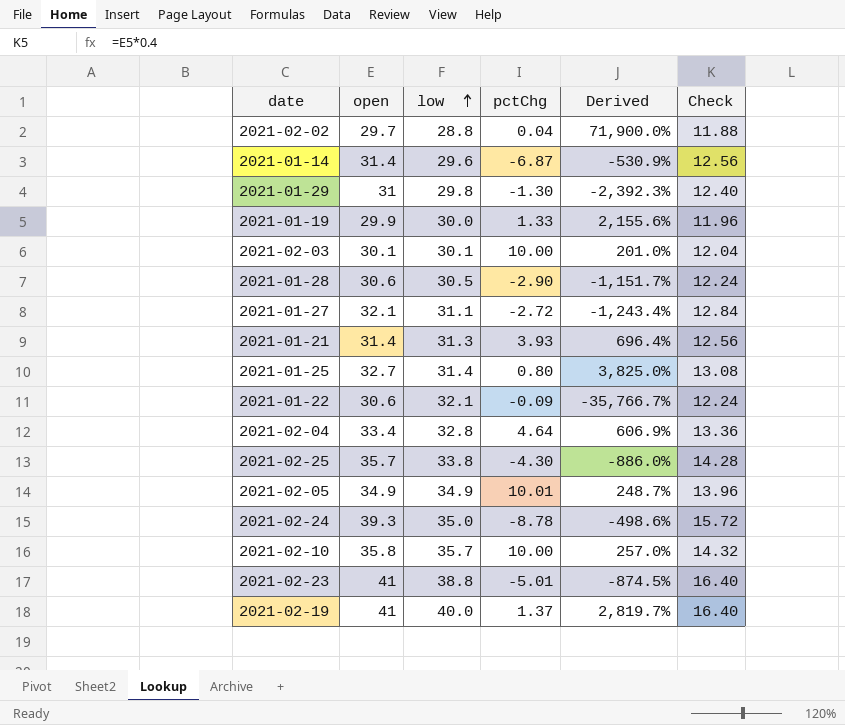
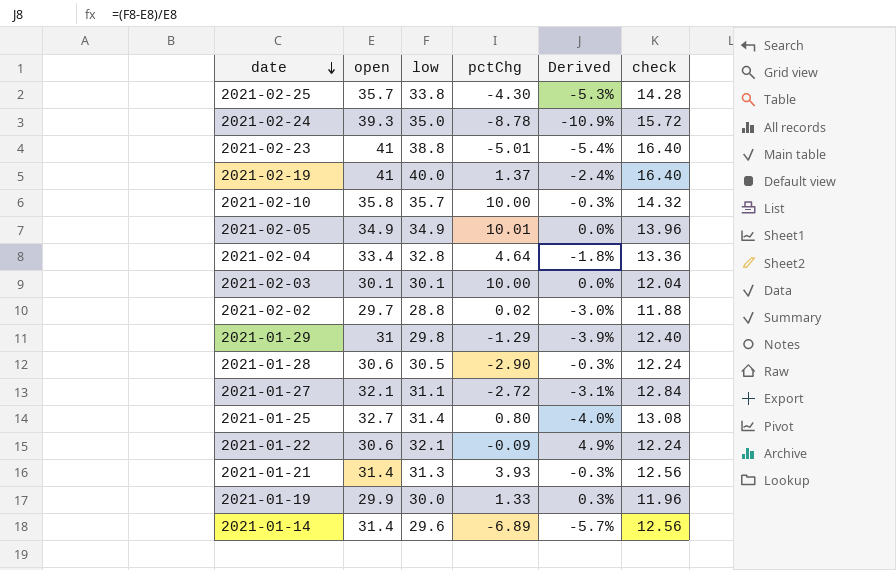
row order: low ascending -> date descending
column Derived | formula: ([low] - [pctChg]) / [pctChg] -> ([low] - [open]) / [open]
column name: Check -> check
2021-02-02 | pctChg: 0.04 -> 0.02
2021-01-29 | pctChg: -1.30 -> -1.29
2021-01-14 | pctChg: -6.87 -> -6.89

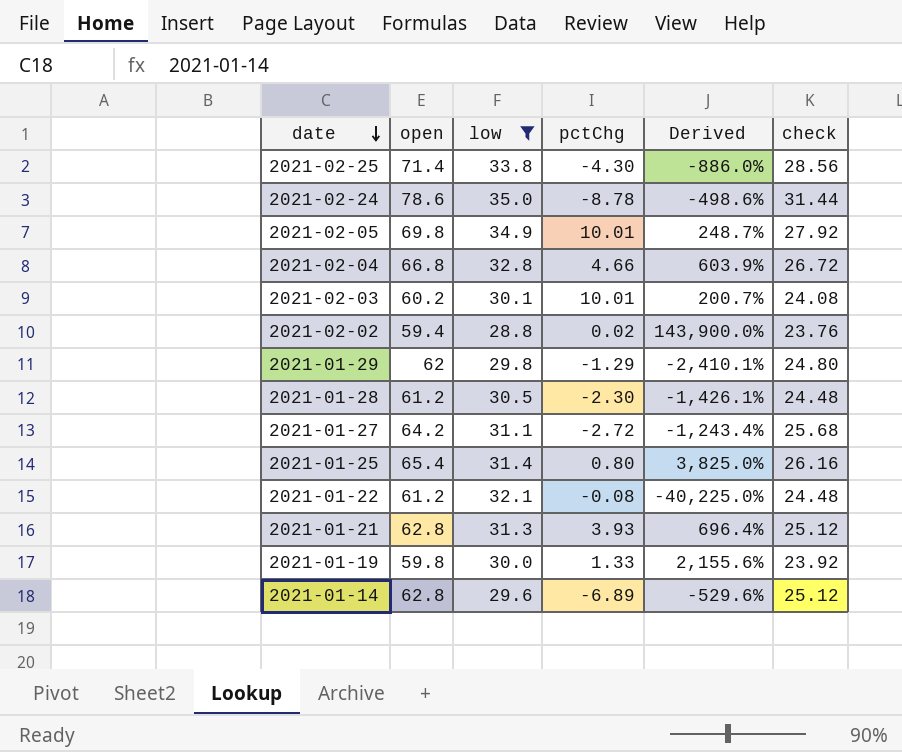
filter: none -> low <= 35.0
column Derived | formula: ([low] - [open]) / [open] -> ([low] - [pctChg]) / [pctChg]
2021-02-25 | open: 35.7 -> 71.4
2021-02-25 | check: 14.28 -> 28.56
2021-02-24 | open: 39.3 -> 78.6
2021-02-24 | check: 15.72 -> 31.44
2021-02-05 | open: 34.9 -> 69.8
2021-02-05 | check: 13.96 -> 27.92
2021-02-04 | open: 33.4 -> 66.8
2021-02-04 | pctChg: 4.64 -> 4.66
2021-02-04 | check: 13.36 -> 26.72
2021-02-03 | open: 30.1 -> 60.2
2021-02-03 | pctChg: 10.00 -> 10.01
2021-02-03 | check: 12.04 -> 24.08
2021-02-02 | open: 29.7 -> 59.4
2021-02-02 | check: 11.88 -> 23.76
2021-01-29 | open: 31 -> 62
2021-01-29 | check: 12.40 -> 24.80
2021-01-28 | open: 30.6 -> 61.2
2021-01-28 | pctChg: -2.90 -> -2.30
2021-01-28 | check: 12.24 -> 24.48
2021-01-27 | open: 32.1 -> 64.2
2021-01-27 | check: 12.84 -> 25.68
2021-01-25 | open: 32.7 -> 65.4
2021-01-25 | check: 13.08 -> 26.16
2021-01-22 | open: 30.6 -> 61.2
2021-01-22 | pctChg: -0.09 -> -0.08
2021-01-22 | check: 12.24 -> 24.48
2021-01-21 | open: 31.4 -> 62.8
2021-01-21 | check: 12.56 -> 25.12
2021-01-19 | open: 29.9 -> 59.8
2021-01-19 | check: 11.96 -> 23.92
2021-01-14 | open: 31.4 -> 62.8
2021-01-14 | check: 12.56 -> 25.12

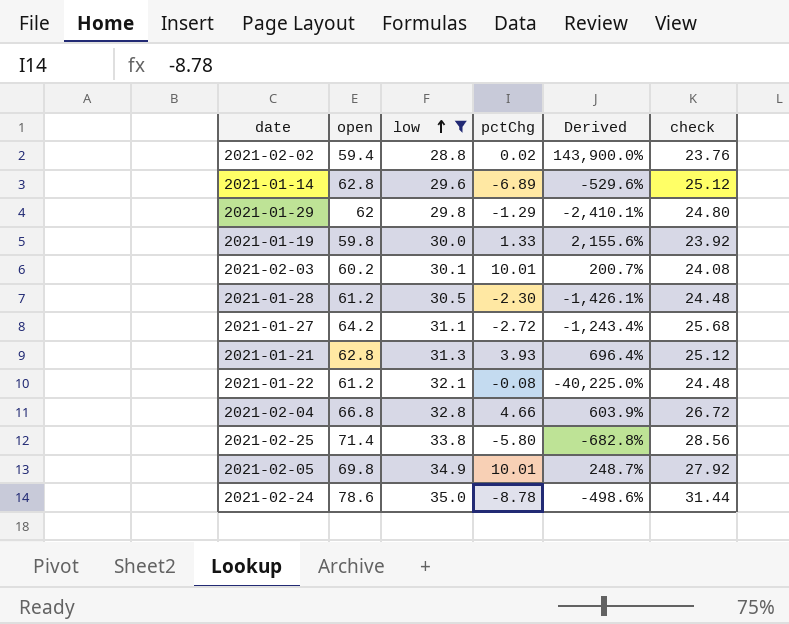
row order: date descending -> low ascending
row 2021-01-25: 65.4 | 31.4 | 0.80 | 3,825.0% | 26.16 -> none
2021-02-25 | pctChg: -4.30 -> -5.80
2021-02-25 | Derived: -886.0% -> -682.8%

